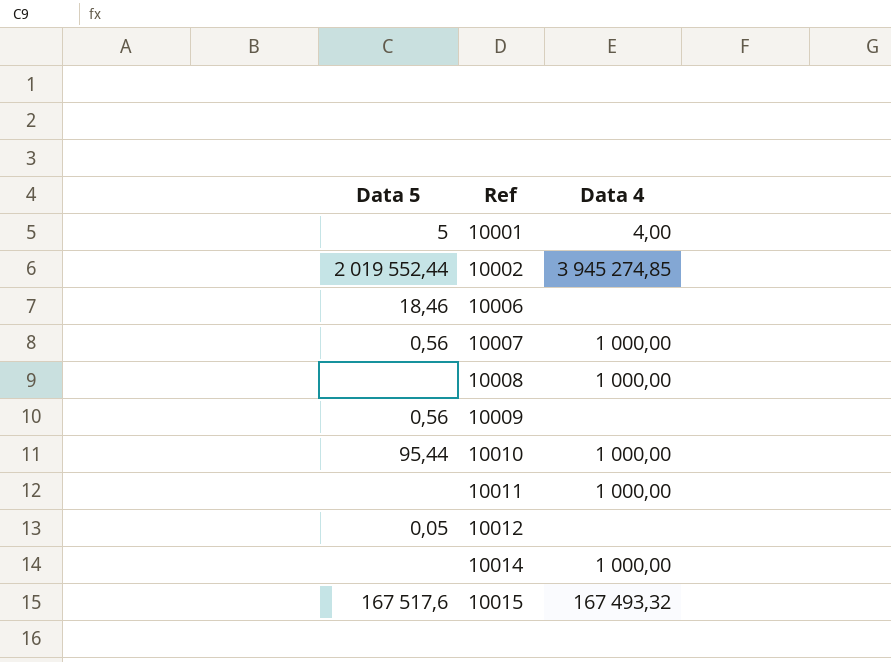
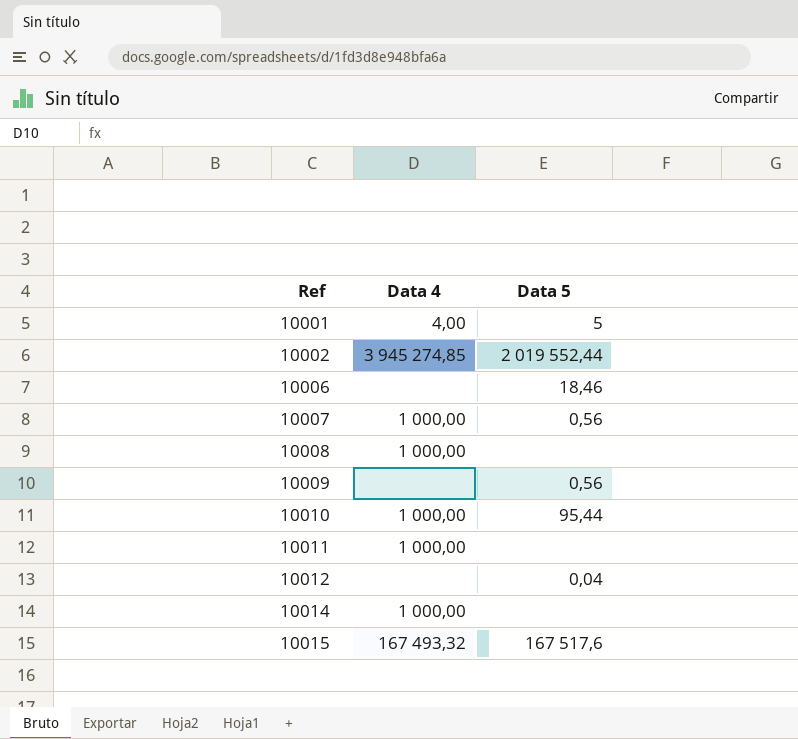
column Data 5 | position: 1 -> 3
10012 | Data 5: 0,05 -> 0,04

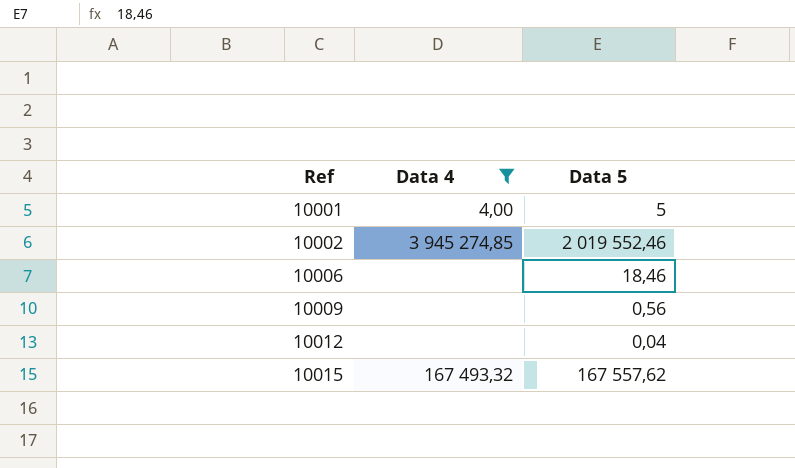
filter: none -> Data 4 != 1 000,00
10002 | Data 5: 2 019 552,44 -> 2 019 552,46
10015 | Data 5: 167 517,6 -> 167 557,62

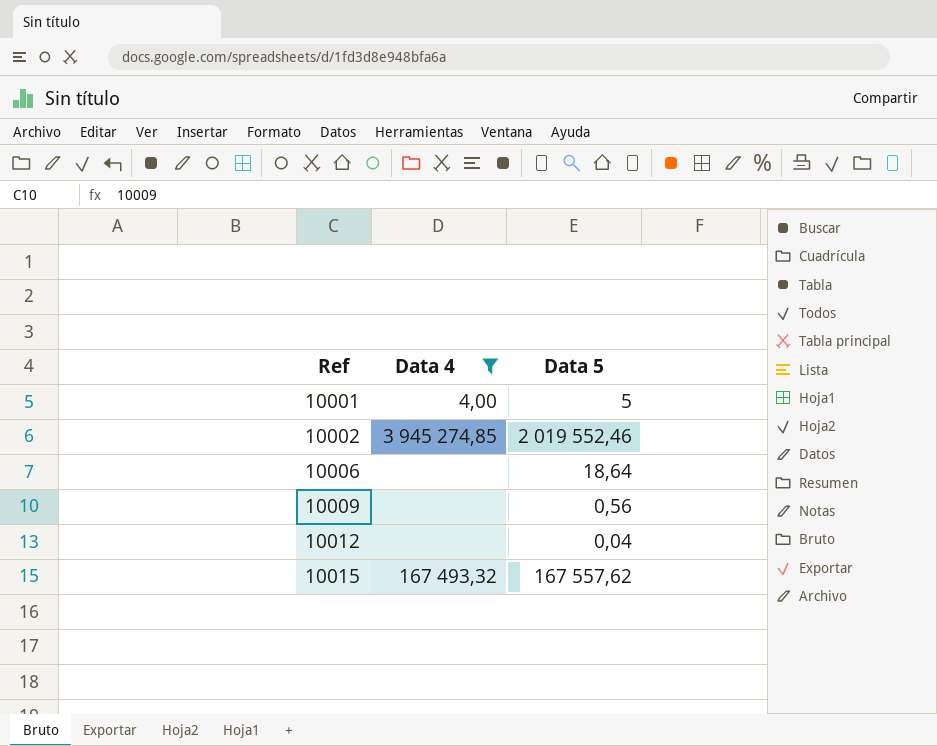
10006 | Data 5: 18,46 -> 18,64

